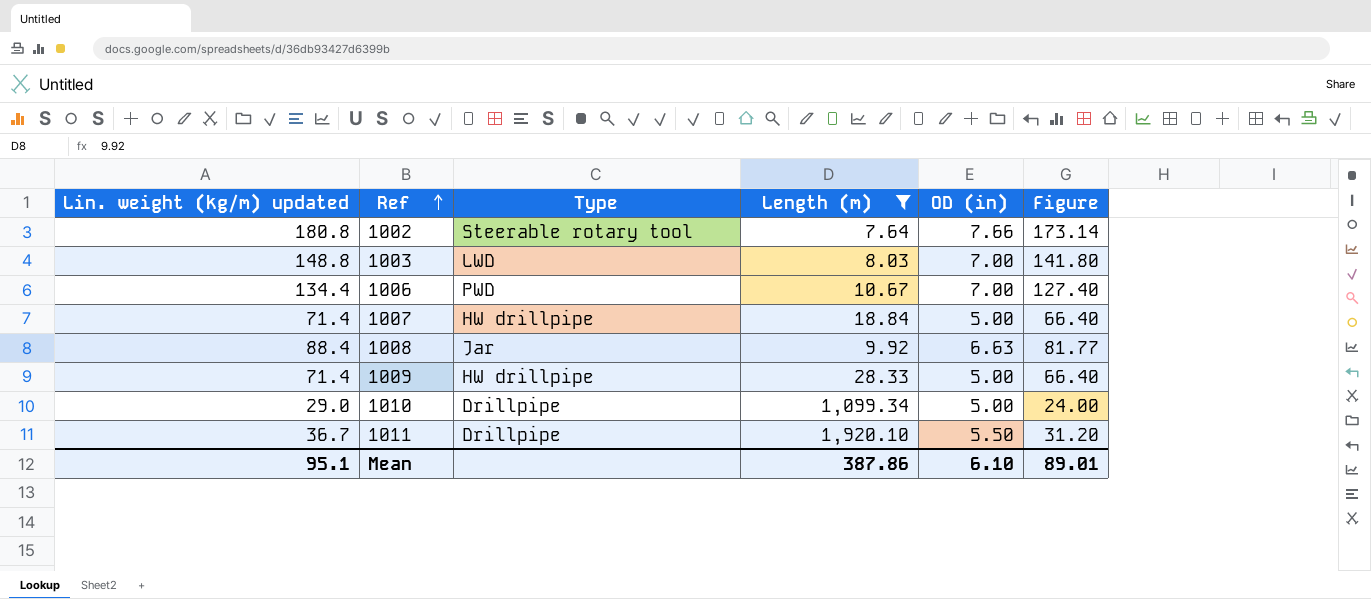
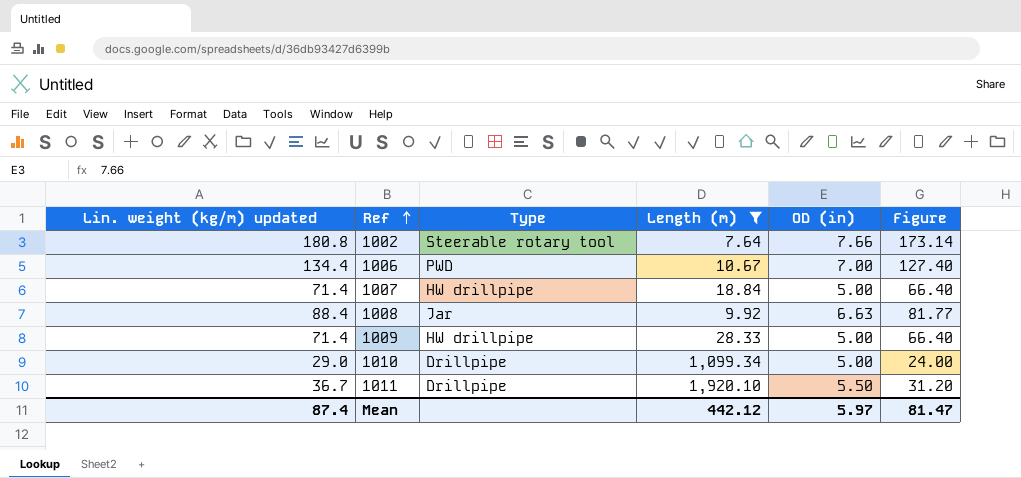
row 1003: 148.8 | LWD | 8.03 | 7.00 | 141.80 -> none
Mean | Lin. weight (kg/m) updated: 95.1 -> 87.4
Mean | Length (m): 387.86 -> 442.12
Mean | OD (in): 6.10 -> 5.97
Mean | Figure: 89.01 -> 81.47

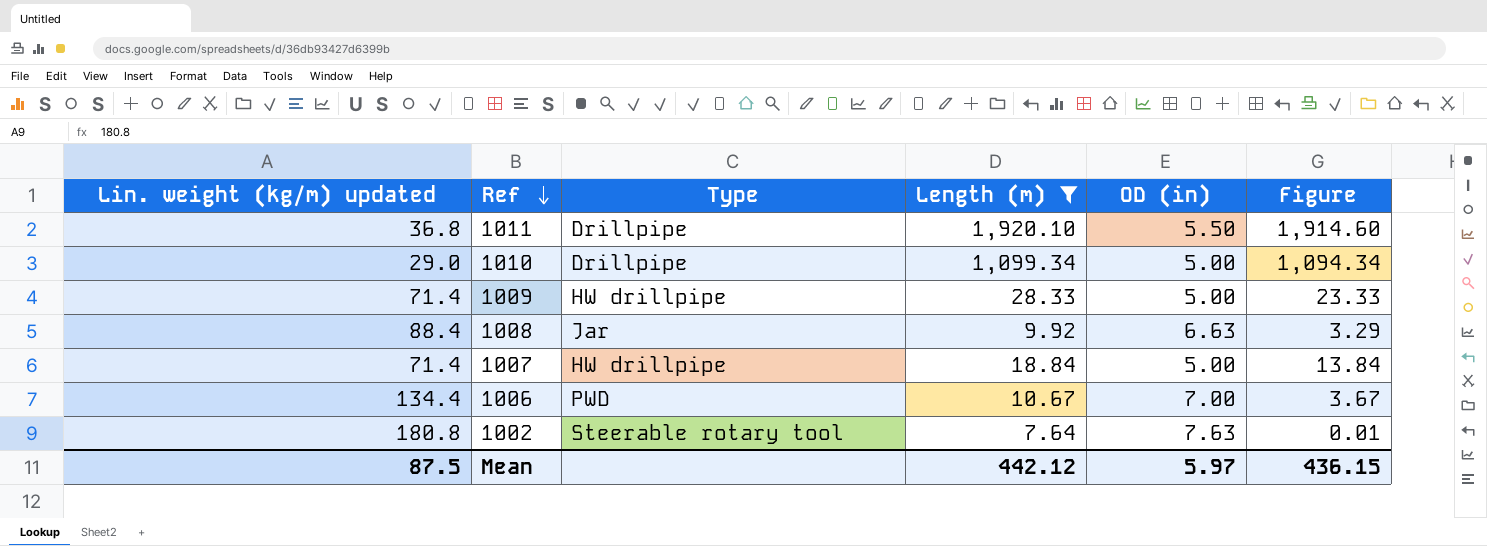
row order: Ref ascending -> Ref descending
column Figure | formula: [Lin. weight (kg/m) updated] - [OD (in)] -> [Length (m)] - [OD (in)]
1011 | Lin. weight (kg/m) updated: 36.7 -> 36.8
1002 | OD (in): 7.66 -> 7.63
Mean | Lin. weight (kg/m) updated: 87.4 -> 87.5
Mean | Figure: 81.47 -> 436.15

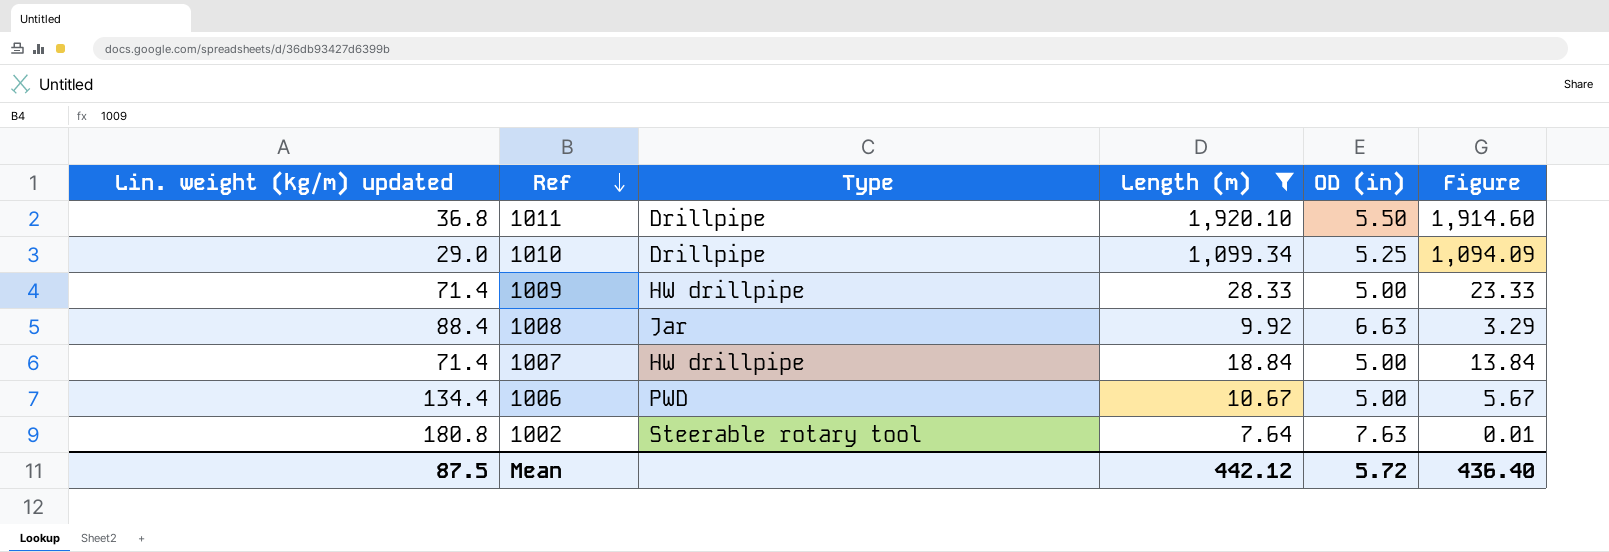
1010 | OD (in): 5.00 -> 5.25
1010 | Figure: 1,094.34 -> 1,094.09
1006 | OD (in): 7.00 -> 5.00
1006 | Figure: 3.67 -> 5.67
Mean | OD (in): 5.97 -> 5.72
Mean | Figure: 436.15 -> 436.40

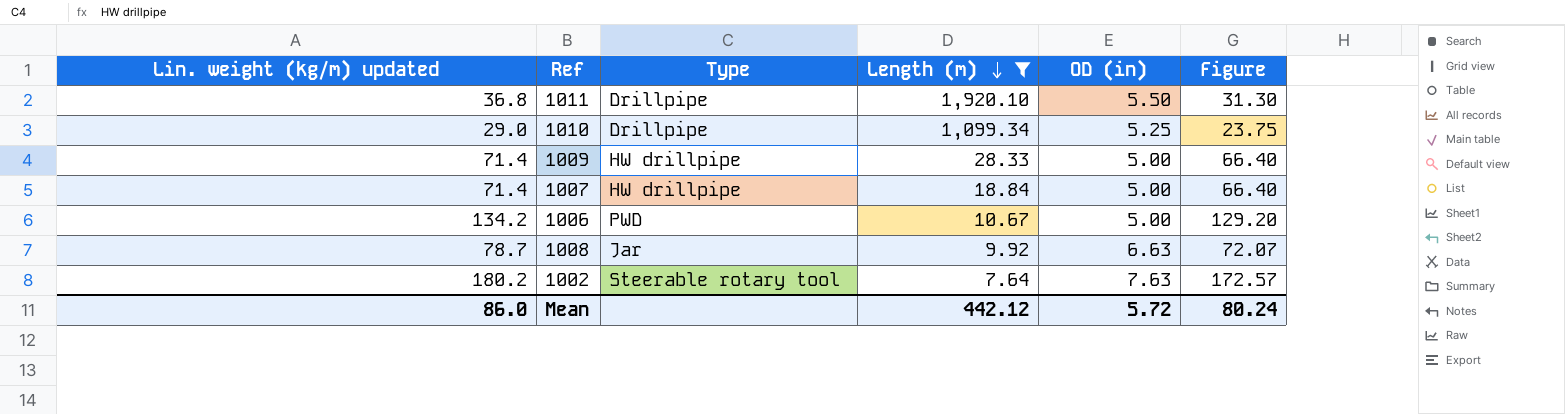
row order: Ref descending -> Length (m) descending
column Figure | formula: [Length (m)] - [OD (in)] -> [Lin. weight (kg/m) updated] - [OD (in)]
1006 | Lin. weight (kg/m) updated: 134.4 -> 134.2
1008 | Lin. weight (kg/m) updated: 88.4 -> 78.7
1002 | Lin. weight (kg/m) updated: 180.8 -> 180.2
Mean | Lin. weight (kg/m) updated: 87.5 -> 86.0
Mean | Figure: 436.40 -> 80.24

